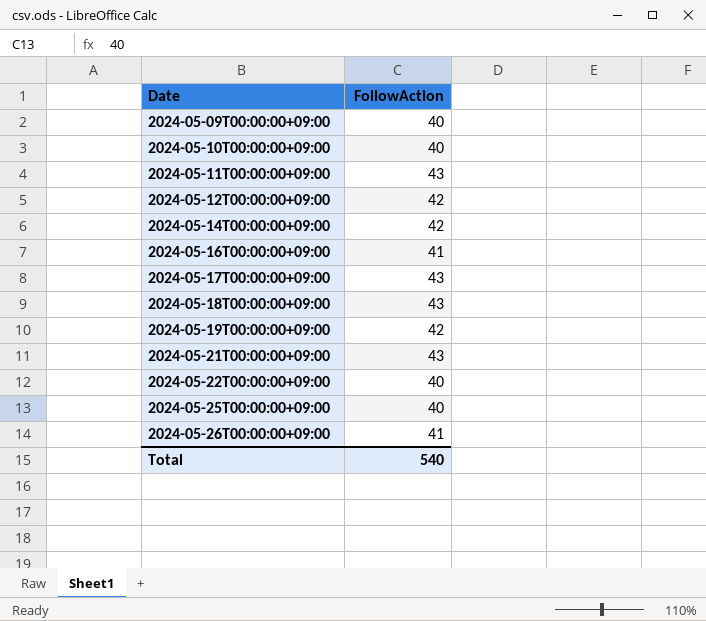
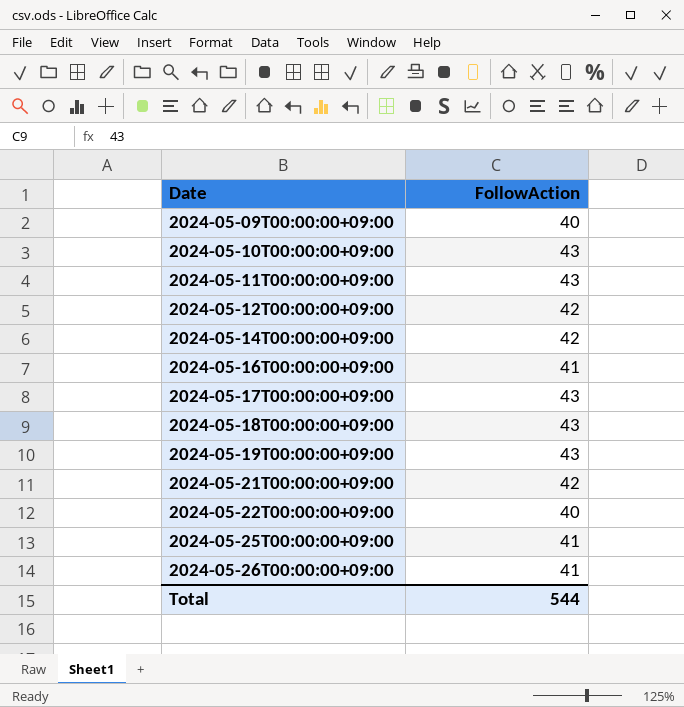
2024-05-10T00:00:00+09:00 | FollowAction: 40 -> 43
2024-05-19T00:00:00+09:00 | FollowAction: 42 -> 43
2024-05-21T00:00:00+09:00 | FollowAction: 43 -> 42
2024-05-25T00:00:00+09:00 | FollowAction: 40 -> 41
Total | FollowAction: 540 -> 544

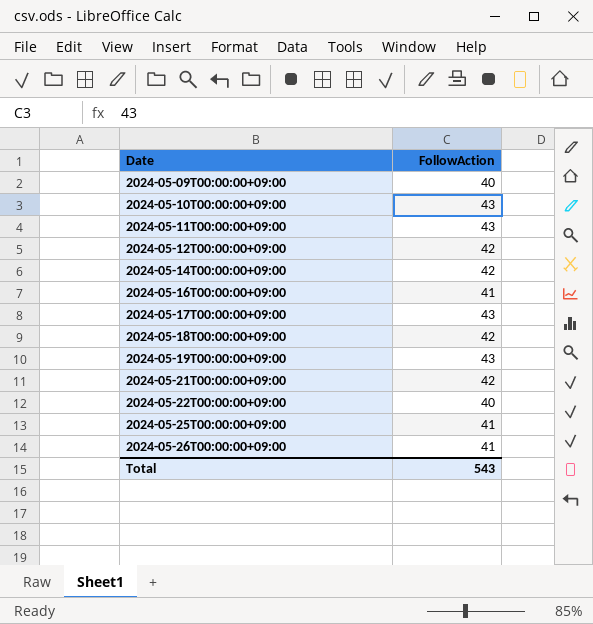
2024-05-18T00:00:00+09:00 | FollowAction: 43 -> 42
Total | FollowAction: 544 -> 543

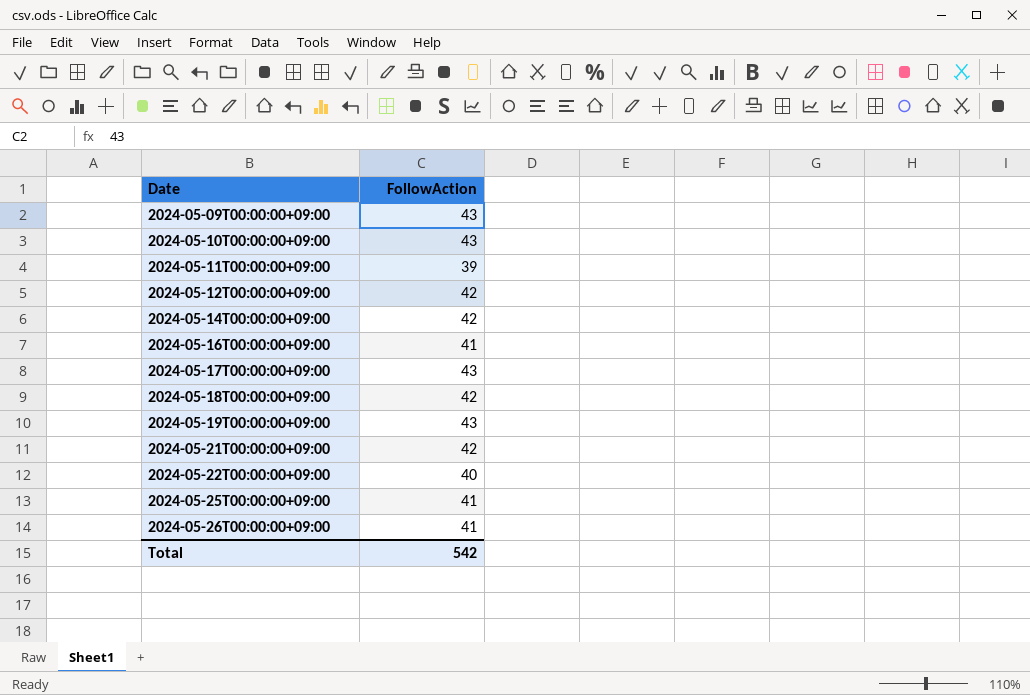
2024-05-09T00:00:00+09:00 | FollowAction: 40 -> 43
2024-05-11T00:00:00+09:00 | FollowAction: 43 -> 39
Total | FollowAction: 543 -> 542

